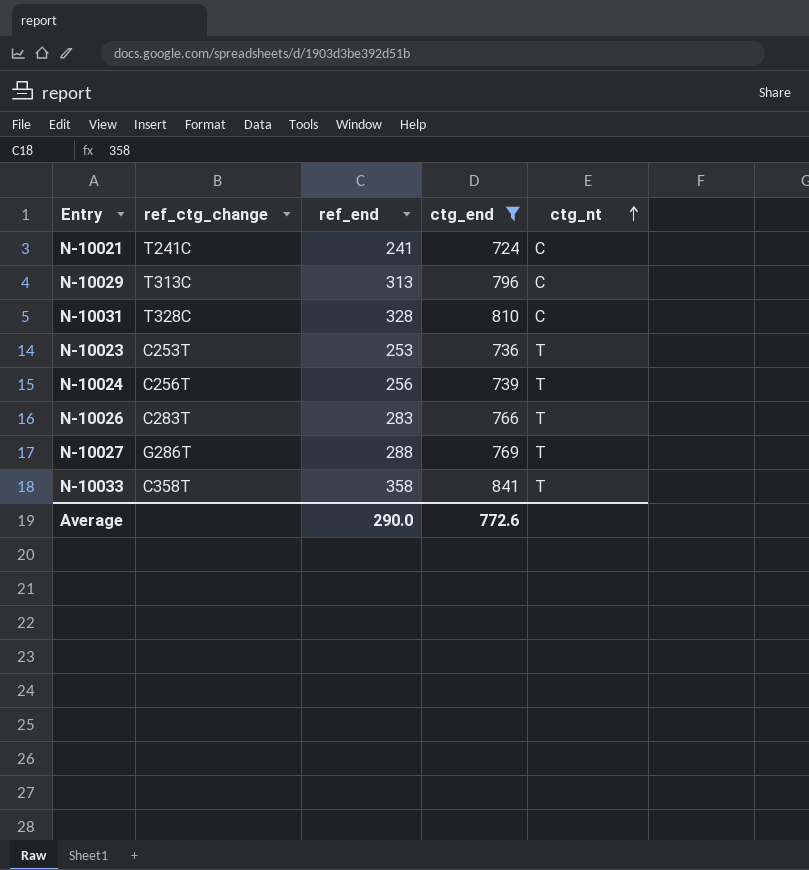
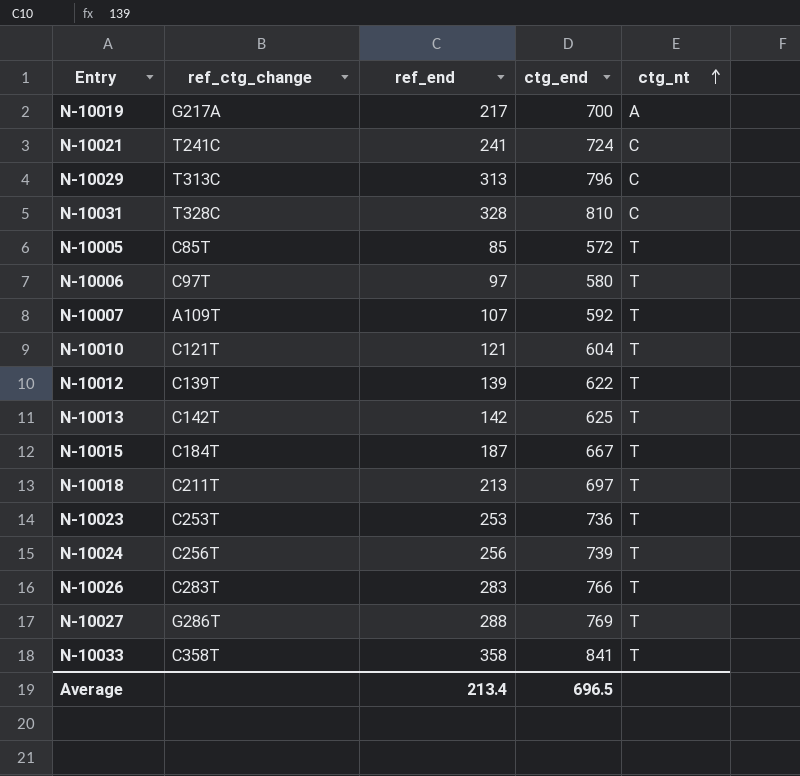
filter: ctg_end >= 724 -> none
Average | ref_end: 290.0 -> 213.4
Average | ctg_end: 772.6 -> 696.5

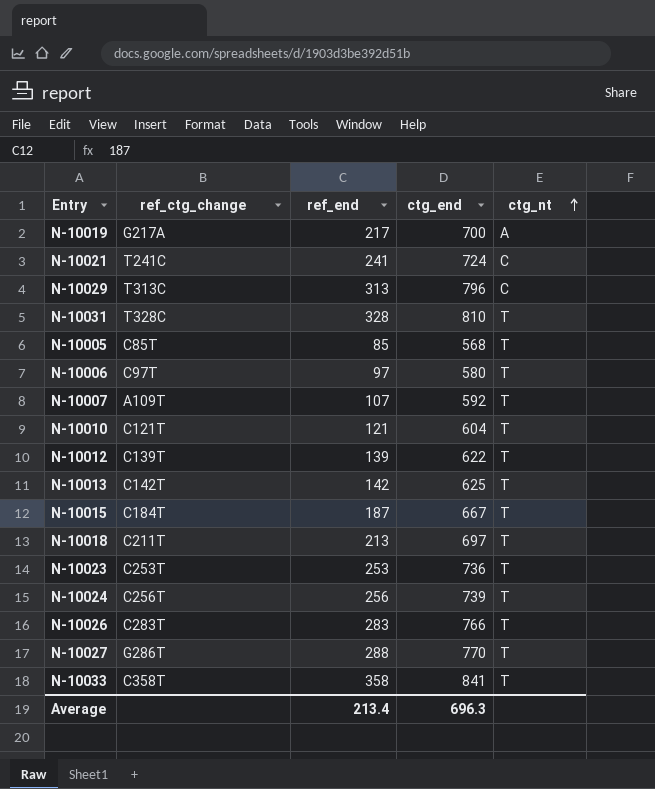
N-10031 | ctg_nt: C -> T
N-10005 | ctg_end: 572 -> 568
N-10027 | ctg_end: 769 -> 770
Average | ctg_end: 696.5 -> 696.3

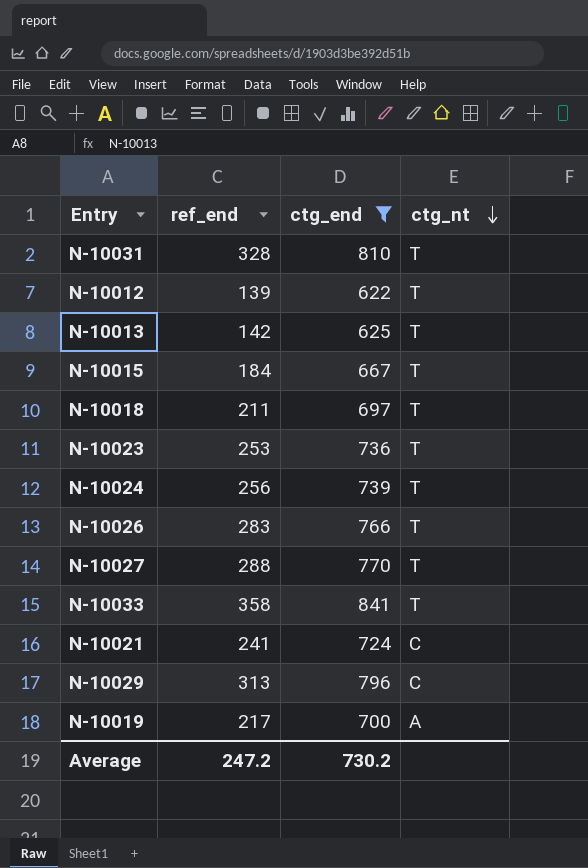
filter: none -> ctg_end >= 622
row order: ctg_nt ascending -> ctg_nt descending
column ref_ctg_change | position: 2 -> none
N-10015 | ref_end: 187 -> 184
N-10018 | ref_end: 213 -> 211
Average | ref_end: 213.4 -> 247.2
Average | ctg_end: 696.3 -> 730.2

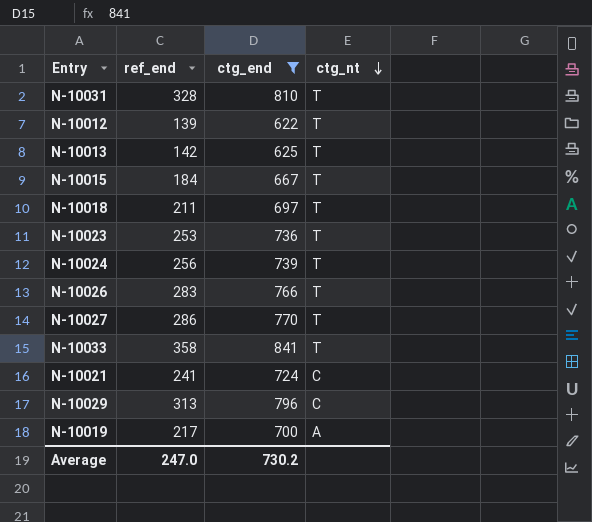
N-10027 | ref_end: 288 -> 286
Average | ref_end: 247.2 -> 247.0

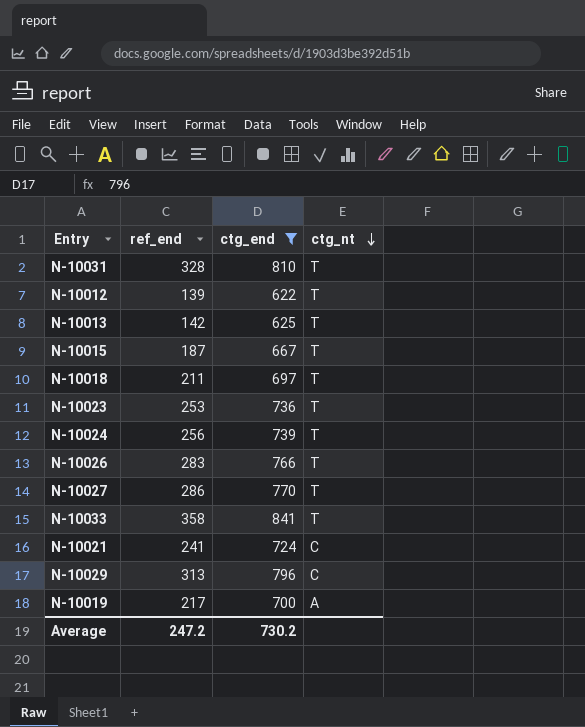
N-10015 | ref_end: 184 -> 187
Average | ref_end: 247.0 -> 247.2

